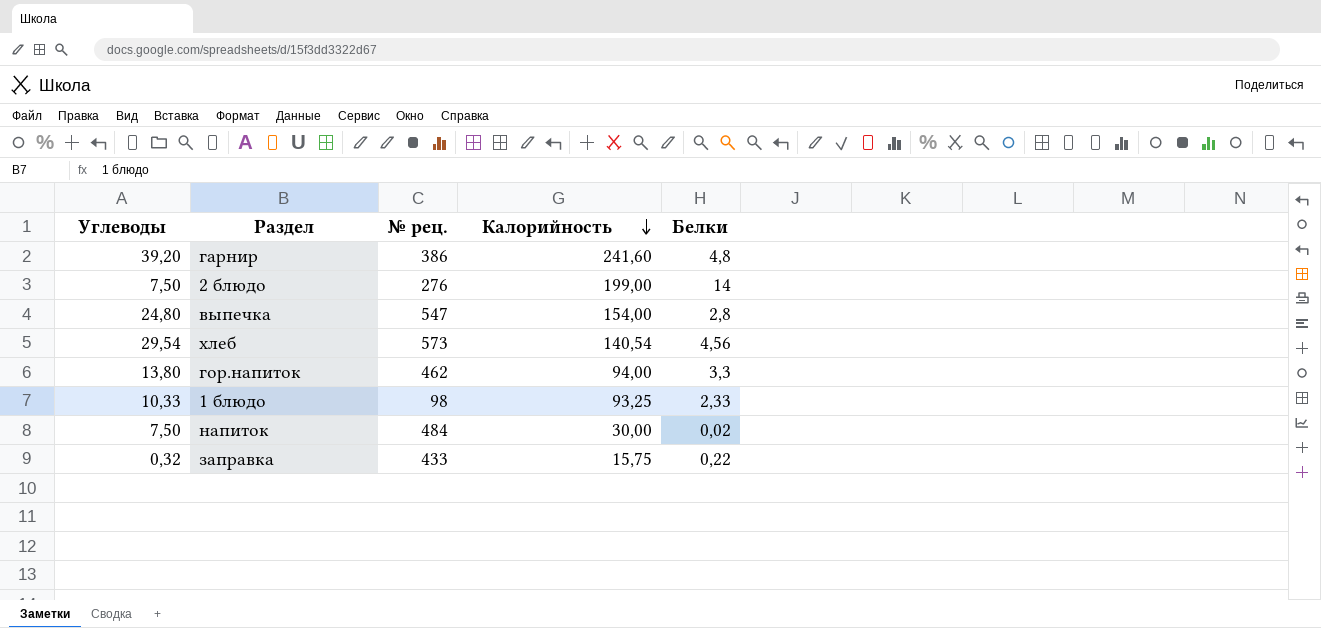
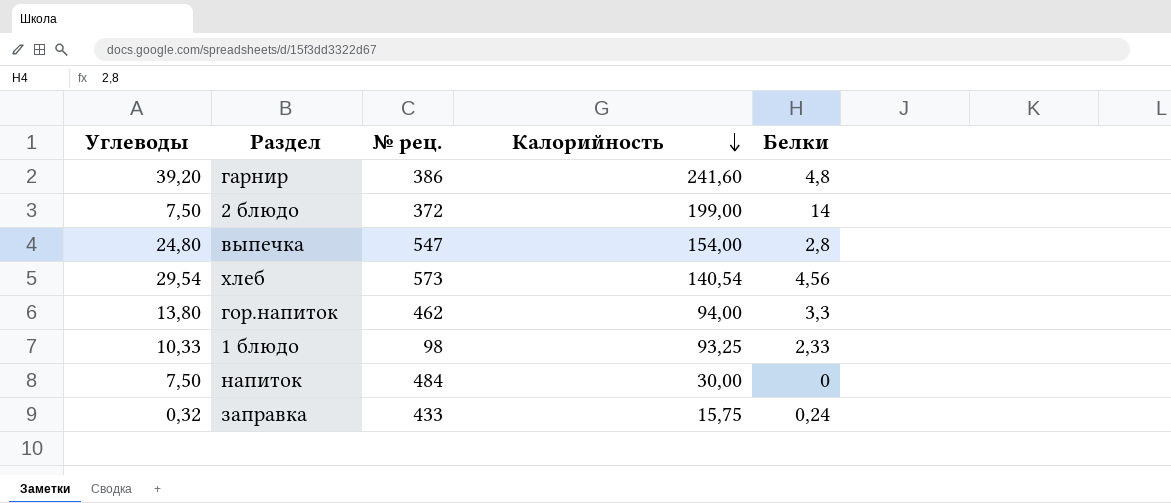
2 блюдо | № рец.: 276 -> 372
напиток | Белки: 0,02 -> 0
заправка | Белки: 0,22 -> 0,24

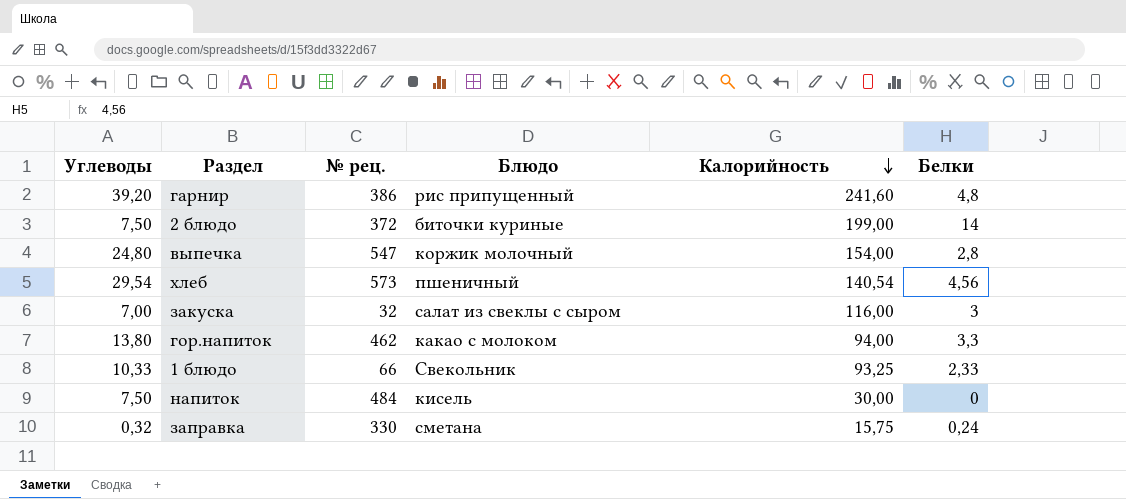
column Блюдо | position: none -> 4
row закуска: none -> 7,00 | 32 | салат из свеклы с сыром | 116,00 | 3
1 блюдо | № рец.: 98 -> 66
заправка | № рец.: 433 -> 330

